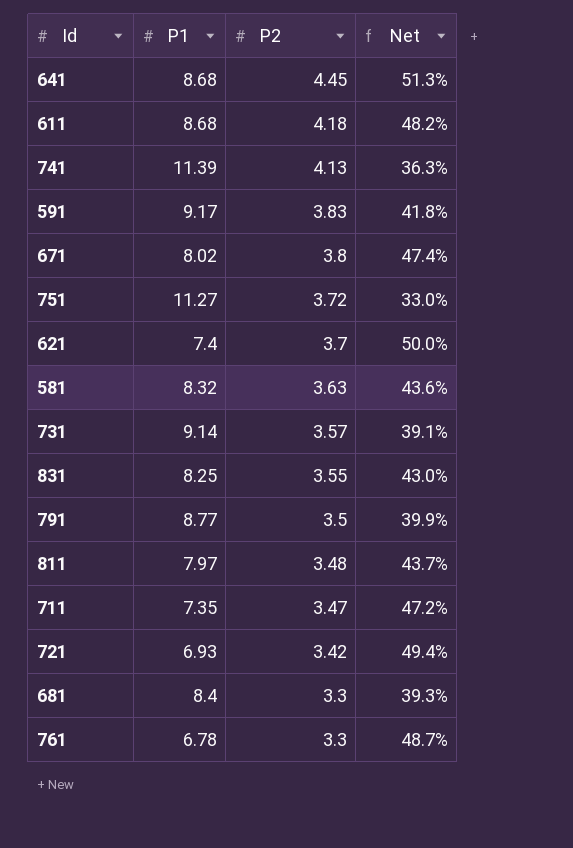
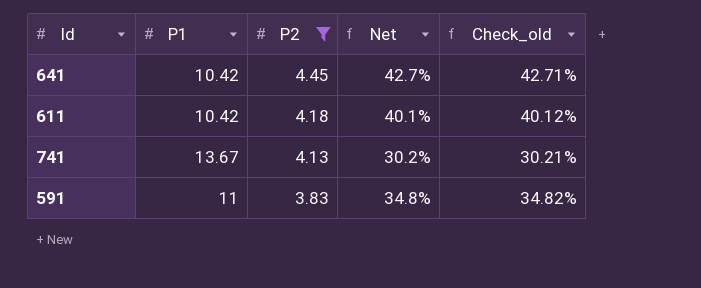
filter: none -> P2 >= 3.83
column Check_old | formula: none -> [P2] / [P1]
641 | P1: 8.68 -> 10.42
641 | Net: 51.3% -> 42.7%
611 | P1: 8.68 -> 10.42
611 | Net: 48.2% -> 40.1%
741 | P1: 11.39 -> 13.67
741 | Net: 36.3% -> 30.2%
591 | P1: 9.17 -> 11
591 | Net: 41.8% -> 34.8%

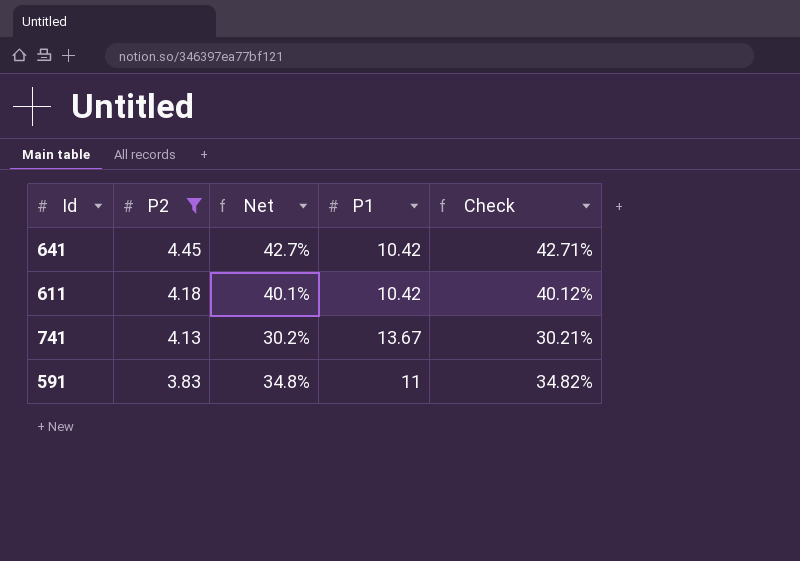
column P1 | position: 2 -> 4
column name: Check_old -> Check

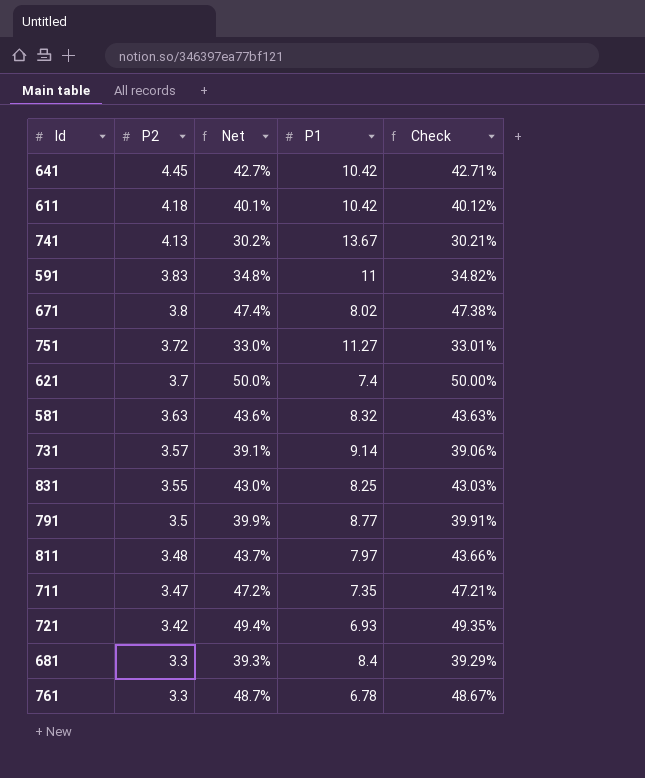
filter: P2 >= 3.83 -> none

